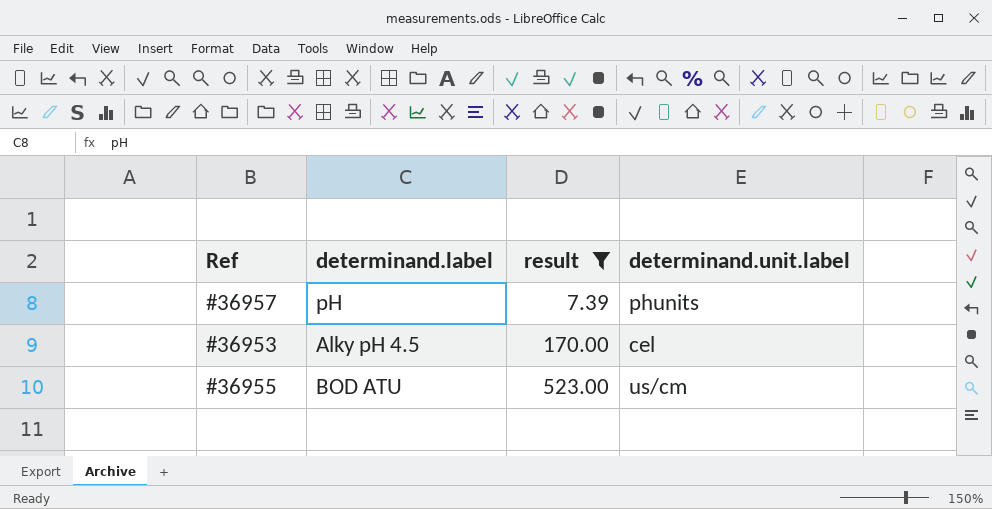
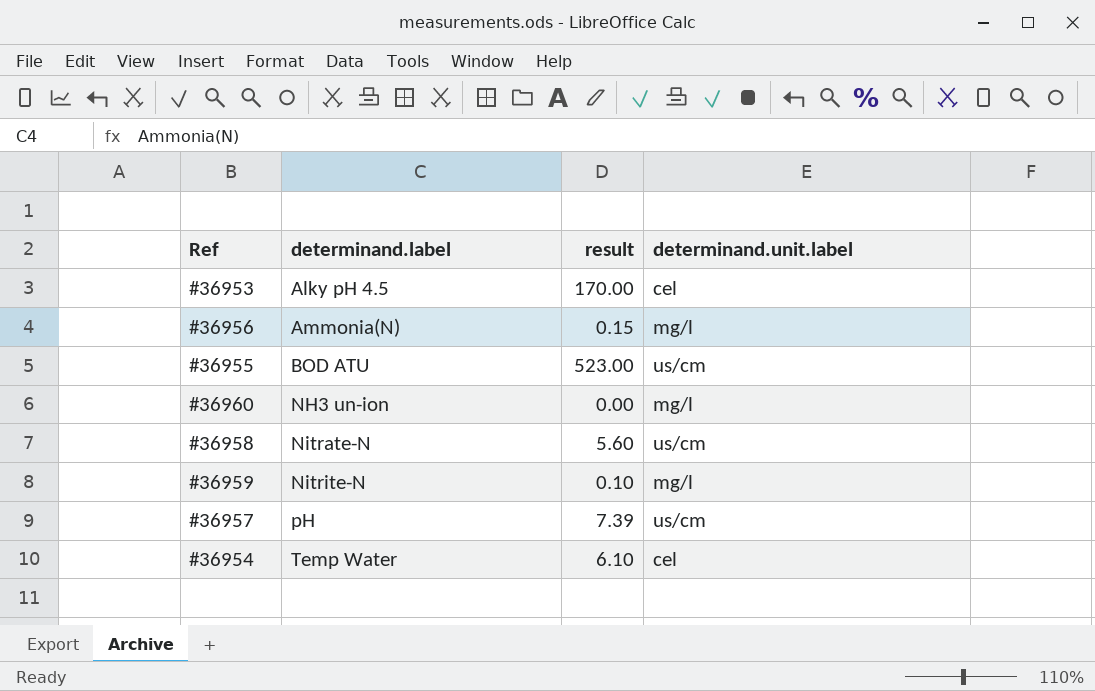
filter: result >= 7.39 -> none
row order: result ascending -> determinand.label ascending
#36957 | determinand.unit.label: phunits -> us/cm

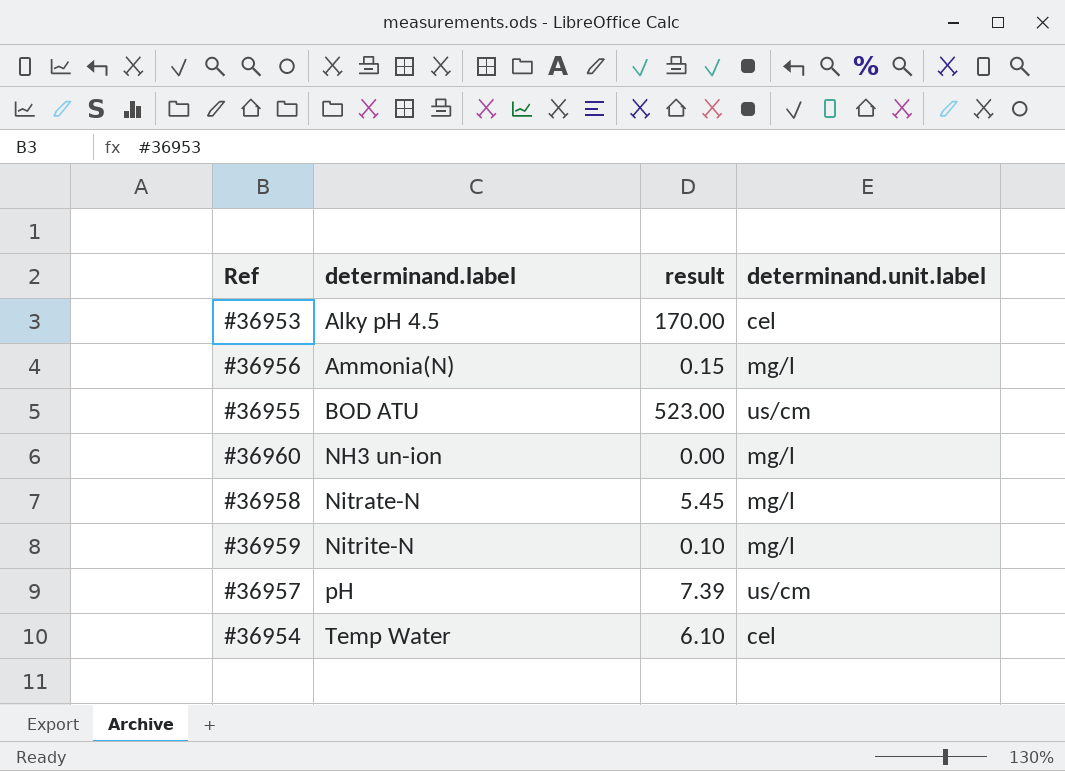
#36958 | result: 5.60 -> 5.45
#36958 | determinand.unit.label: us/cm -> mg/l

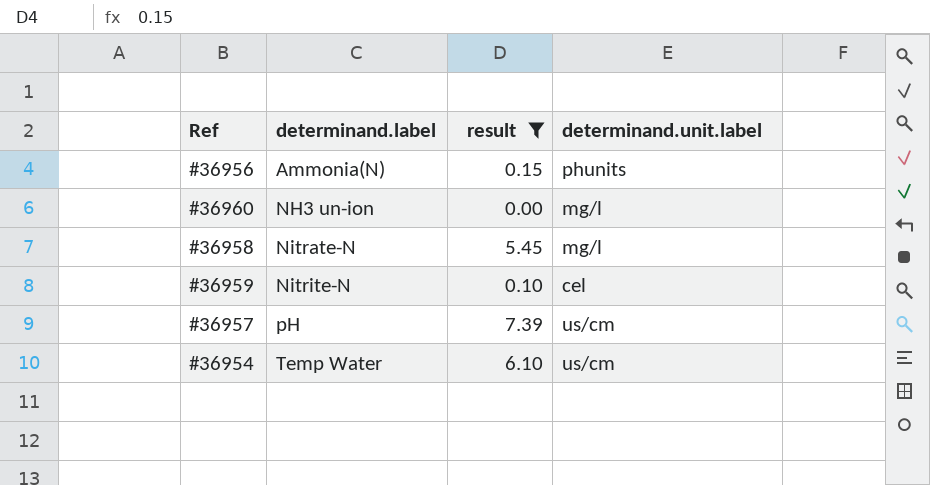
filter: none -> result <= 7.39
#36956 | determinand.unit.label: mg/l -> phunits
#36959 | determinand.unit.label: mg/l -> cel
#36954 | determinand.unit.label: cel -> us/cm

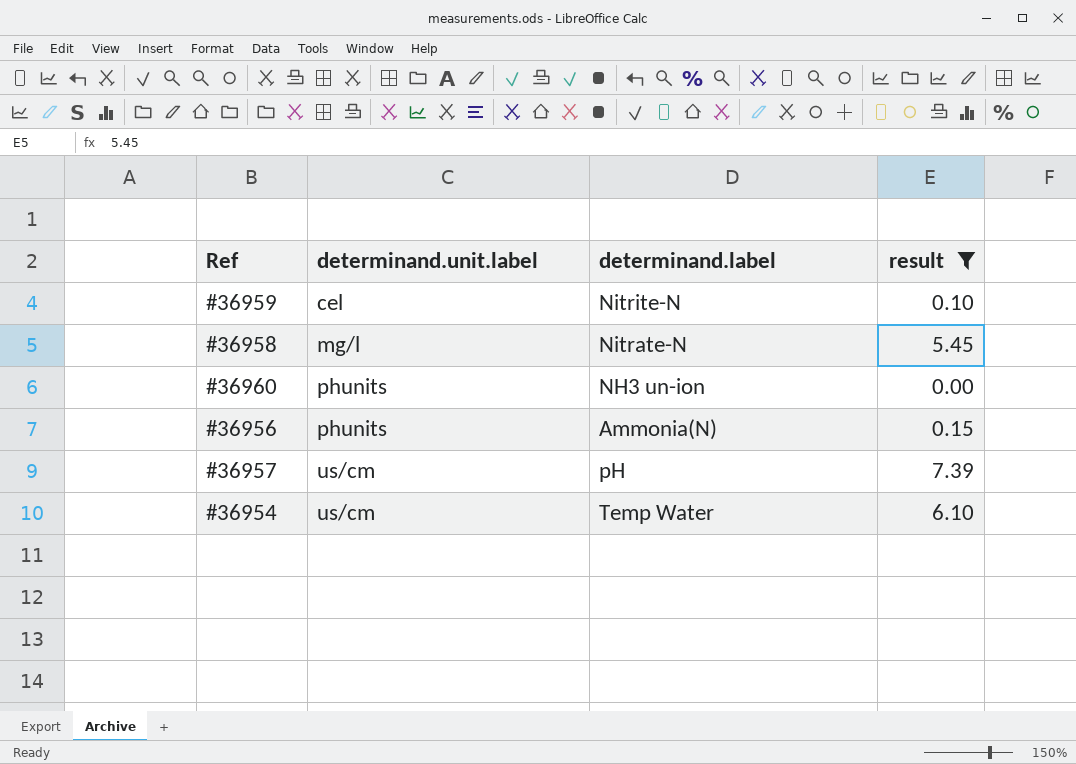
row order: determinand.label ascending -> determinand.unit.label ascending
column determinand.unit.label | position: 4 -> 2
#36960 | determinand.unit.label: mg/l -> phunits

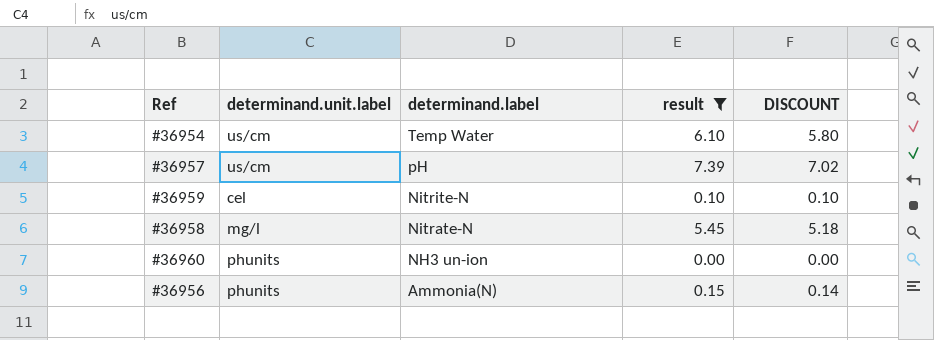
row order: determinand.unit.label ascending -> determinand.label descending
column DISCOUNT | formula: none -> [result] * 0.95

